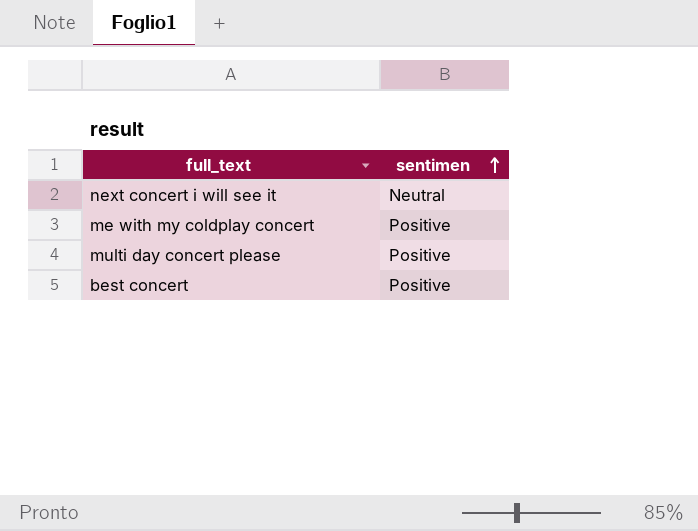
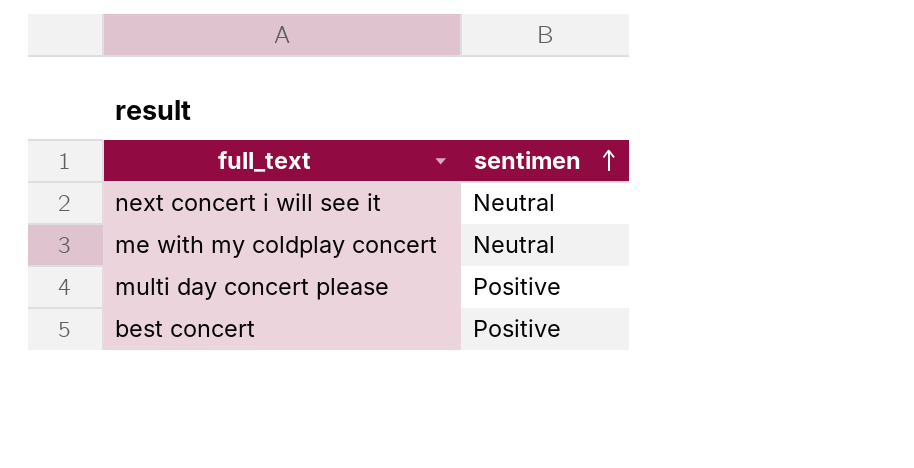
me with my coldplay concert | sentimen: Positive -> Neutral

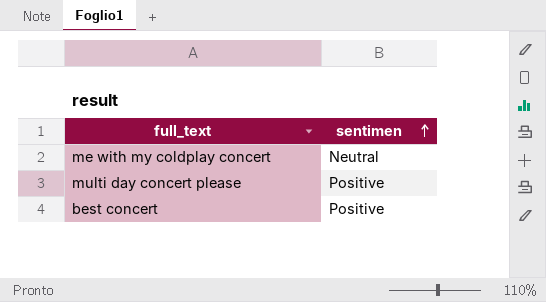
row next concert i will see it: Neutral -> none

